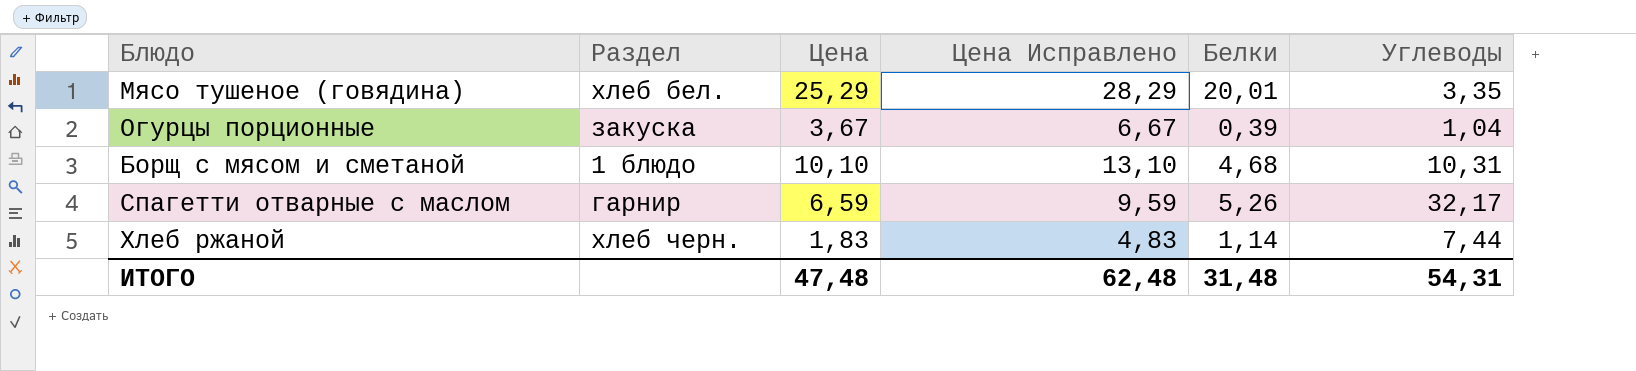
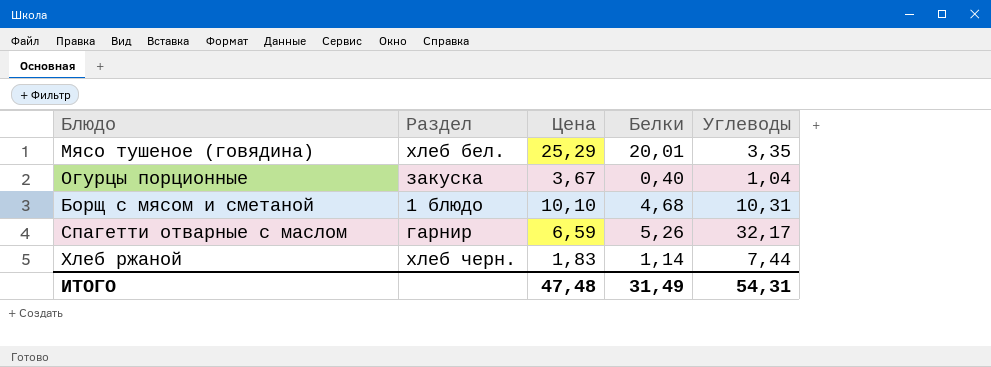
column Цена Исправлено | formula: [Цена] + 3 -> none
Огурцы порционные | Белки: 0,39 -> 0,40
ИТОГО | Белки: 31,48 -> 31,49

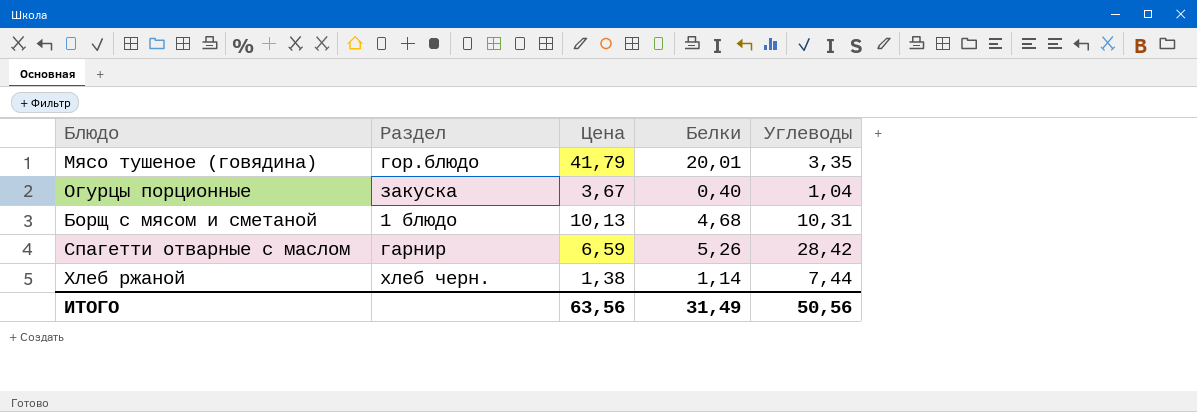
Мясо тушеное (говядина) | Раздел: хлеб бел. -> гор.блюдо
Мясо тушеное (говядина) | Цена: 25,29 -> 41,79
Борщ с мясом и сметаной | Цена: 10,10 -> 10,13
Спагетти отварные с маслом | Углеводы: 32,17 -> 28,42
Хлеб ржаной | Цена: 1,83 -> 1,38
ИТОГО | Цена: 47,48 -> 63,56
ИТОГО | Углеводы: 54,31 -> 50,56

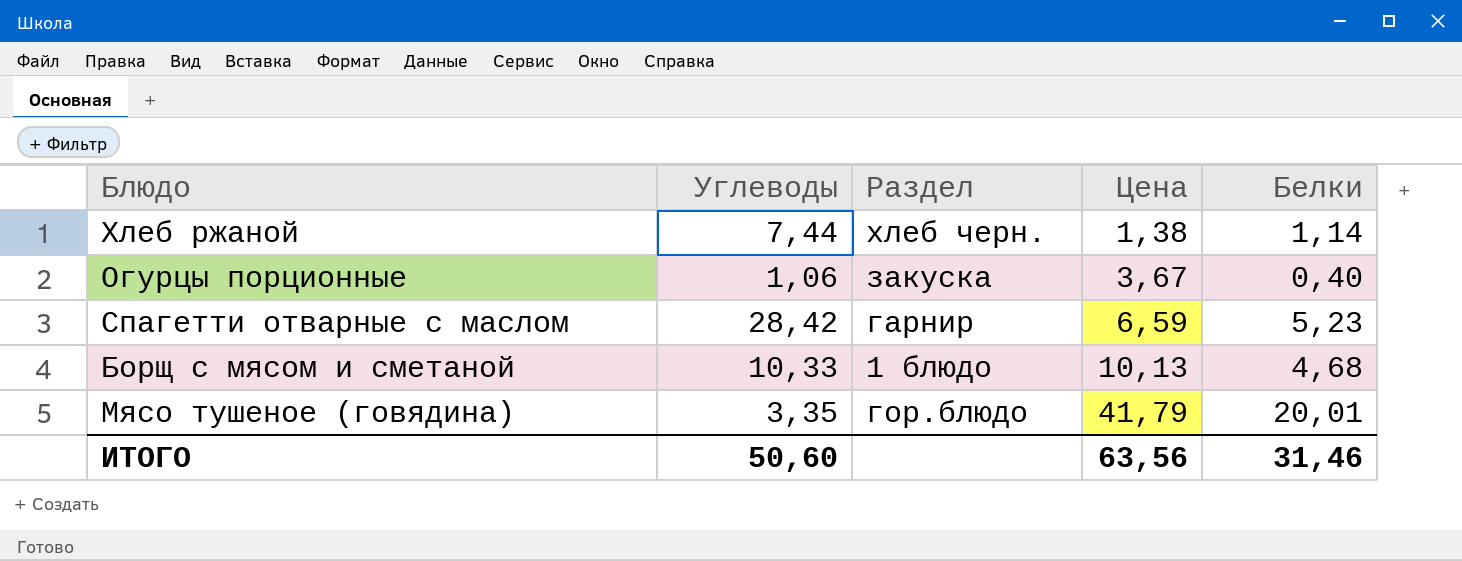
row order: none -> Цена ascending
column Углеводы | position: 5 -> 2
Огурцы порционные | Углеводы: 1,04 -> 1,06
Спагетти отварные с маслом | Белки: 5,26 -> 5,23
Борщ с мясом и сметаной | Углеводы: 10,31 -> 10,33
ИТОГО | Углеводы: 50,56 -> 50,60
ИТОГО | Белки: 31,49 -> 31,46

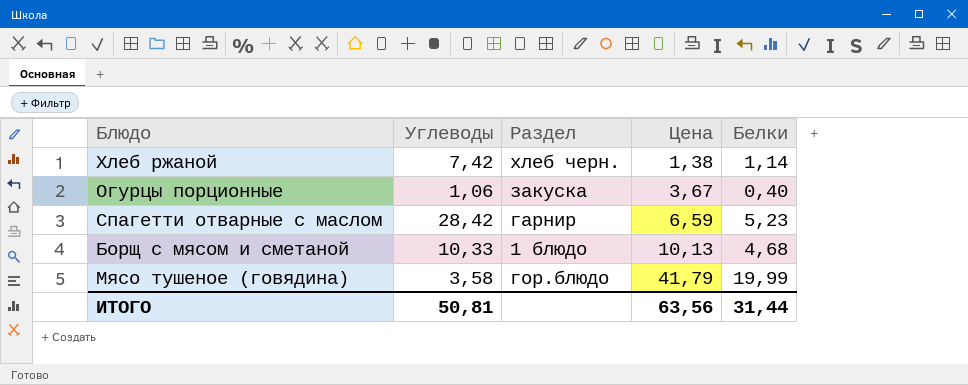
Хлеб ржаной | Углеводы: 7,44 -> 7,42
Мясо тушеное (говядина) | Углеводы: 3,35 -> 3,58
Мясо тушеное (говядина) | Белки: 20,01 -> 19,99
ИТОГО | Углеводы: 50,60 -> 50,81
ИТОГО | Белки: 31,46 -> 31,44

